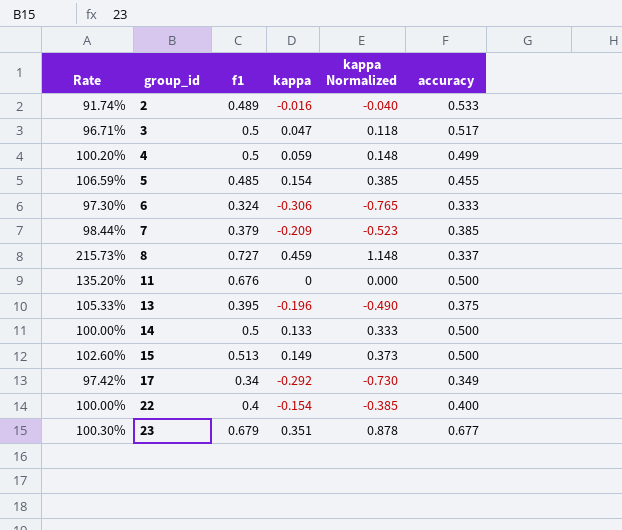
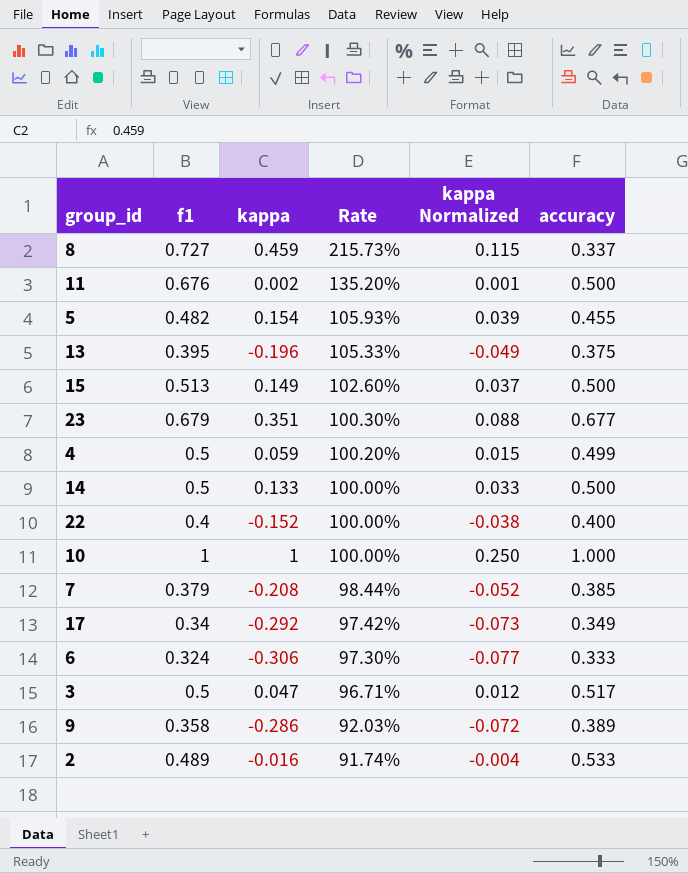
row order: group_id ascending -> Rate descending
column Rate | position: 1 -> 4
column kappa Normalized | formula: [kappa] * 2.5 -> [kappa] * 0.25
11 | kappa: 0 -> 0.002
5 | f1: 0.485 -> 0.482
5 | Rate: 106.59% -> 105.93%
22 | kappa: -0.154 -> -0.152
row 10: none -> 1 | 1 | 100.00% | 0.250 | 1.000
7 | kappa: -0.209 -> -0.208
row 9: none -> 0.358 | -0.286 | 92.03% | -0.072 | 0.389

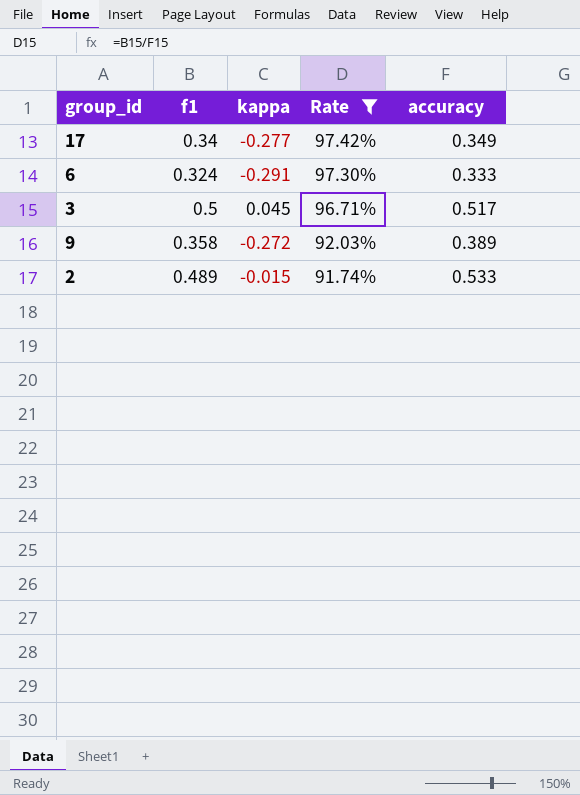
filter: none -> Rate <= 97.42%
column kappa Normalized | formula: [kappa] * 0.25 -> none
17 | kappa: -0.292 -> -0.277
6 | kappa: -0.306 -> -0.291
3 | kappa: 0.047 -> 0.045
9 | kappa: -0.286 -> -0.272
2 | kappa: -0.016 -> -0.015

